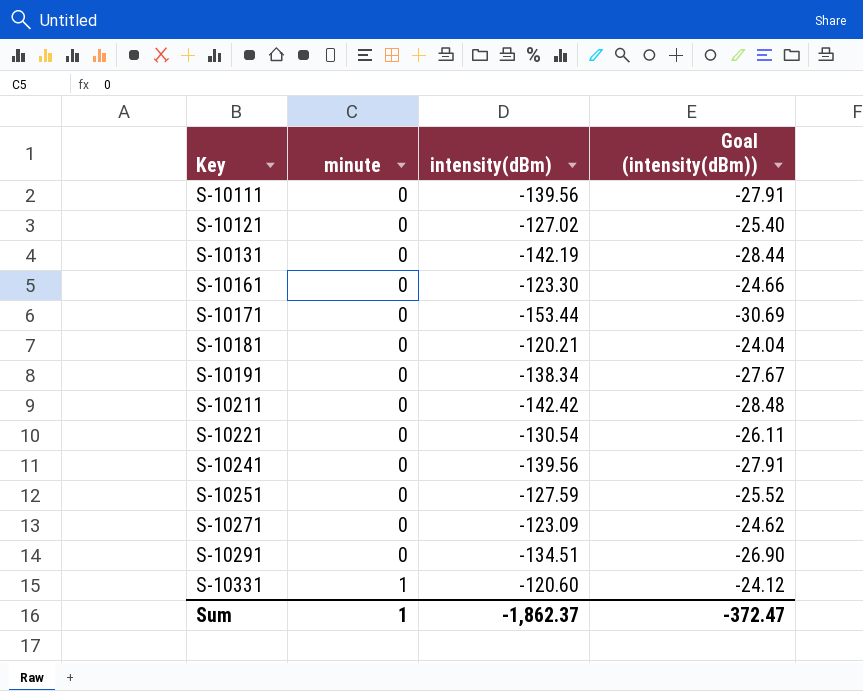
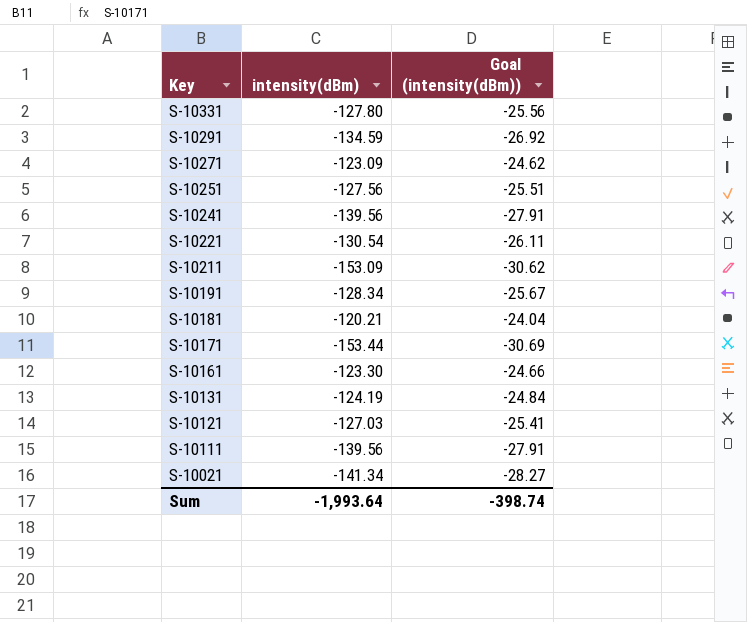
row order: Key ascending -> Key descending
column minute | position: 2 -> none
S-10331 | intensity(dBm): -120.60 -> -127.80
S-10331 | Goal (intensity(dBm)): -24.12 -> -25.56
S-10291 | intensity(dBm): -134.51 -> -134.59
S-10291 | Goal (intensity(dBm)): -26.90 -> -26.92
S-10251 | intensity(dBm): -127.59 -> -127.56
S-10251 | Goal (intensity(dBm)): -25.52 -> -25.51
S-10211 | intensity(dBm): -142.42 -> -153.09
S-10211 | Goal (intensity(dBm)): -28.48 -> -30.62
S-10191 | intensity(dBm): -138.34 -> -128.34
S-10191 | Goal (intensity(dBm)): -27.67 -> -25.67
S-10131 | intensity(dBm): -142.19 -> -124.19
S-10131 | Goal (intensity(dBm)): -28.44 -> -24.84
S-10121 | intensity(dBm): -127.02 -> -127.03
S-10121 | Goal (intensity(dBm)): -25.40 -> -25.41
row S-10021: none -> -141.34 | -28.27
Sum | intensity(dBm): -1,862.37 -> -1,993.64
Sum | Goal (intensity(dBm)): -372.47 -> -398.74

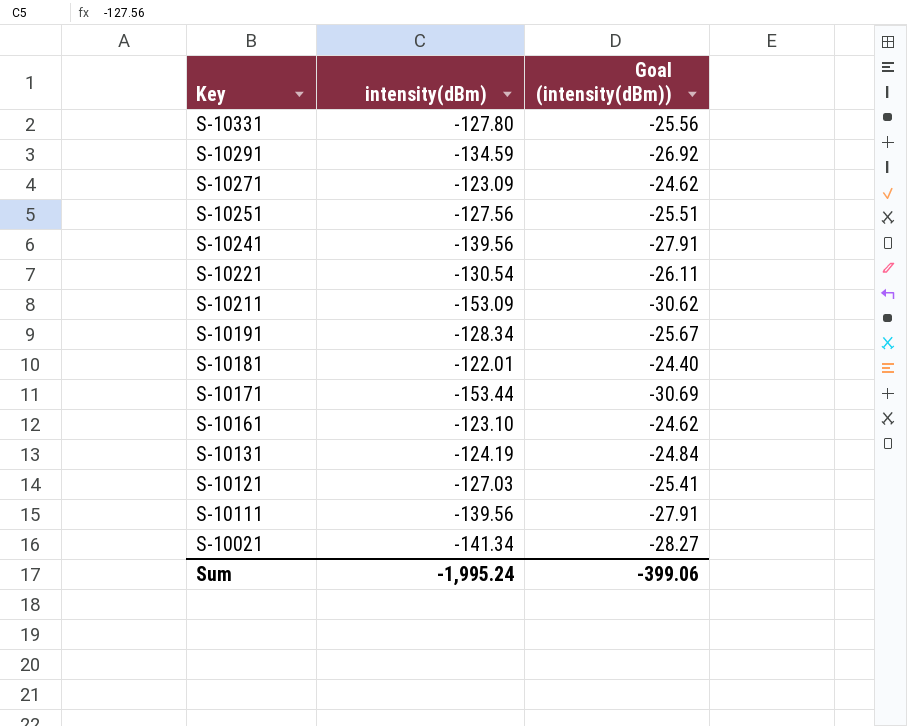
S-10181 | intensity(dBm): -120.21 -> -122.01
S-10181 | Goal (intensity(dBm)): -24.04 -> -24.40
S-10161 | intensity(dBm): -123.30 -> -123.10
S-10161 | Goal (intensity(dBm)): -24.66 -> -24.62
Sum | intensity(dBm): -1,993.64 -> -1,995.24
Sum | Goal (intensity(dBm)): -398.74 -> -399.06

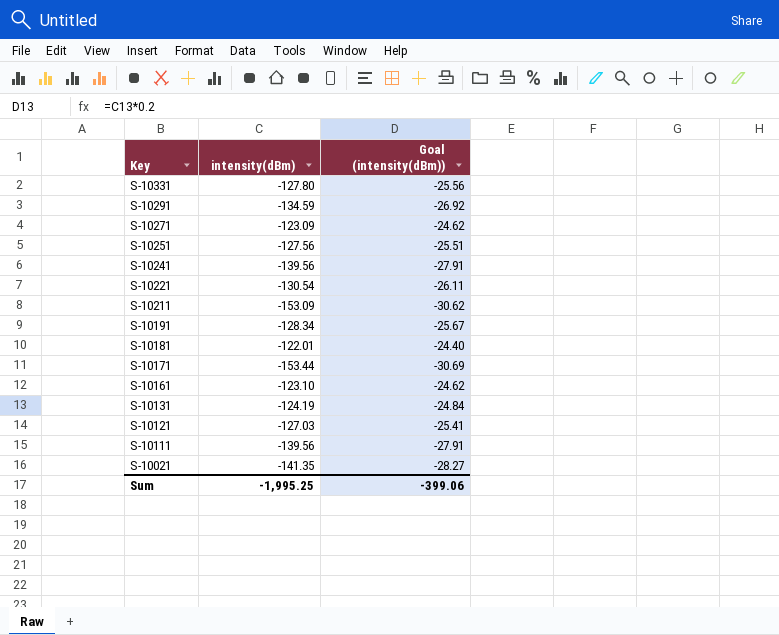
S-10021 | intensity(dBm): -141.34 -> -141.35
Sum | intensity(dBm): -1,995.24 -> -1,995.25

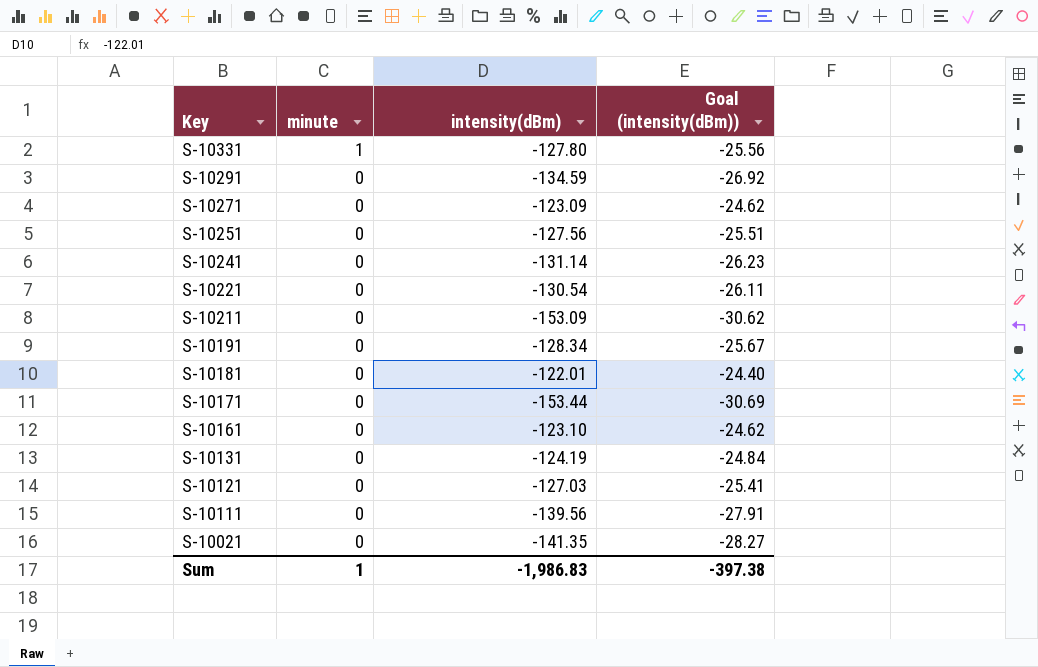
column minute | position: none -> 2
S-10241 | intensity(dBm): -139.56 -> -131.14
S-10241 | Goal (intensity(dBm)): -27.91 -> -26.23
Sum | intensity(dBm): -1,995.25 -> -1,986.83
Sum | Goal (intensity(dBm)): -399.06 -> -397.38

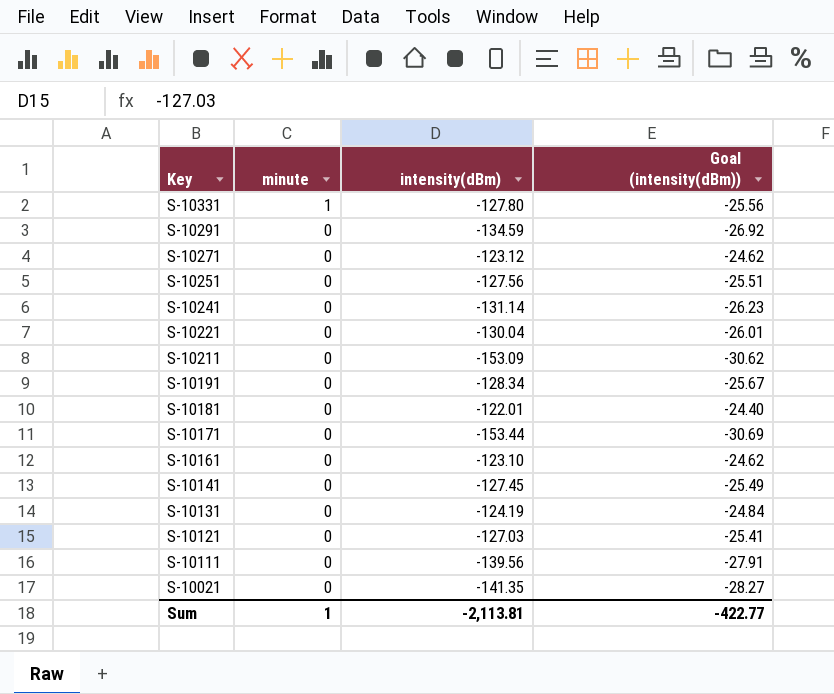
S-10271 | intensity(dBm): -123.09 -> -123.12
S-10221 | intensity(dBm): -130.54 -> -130.04
S-10221 | Goal (intensity(dBm)): -26.11 -> -26.01
row S-10141: none -> 0 | -127.45 | -25.49
Sum | intensity(dBm): -1,986.83 -> -2,113.81
Sum | Goal (intensity(dBm)): -397.38 -> -422.77

